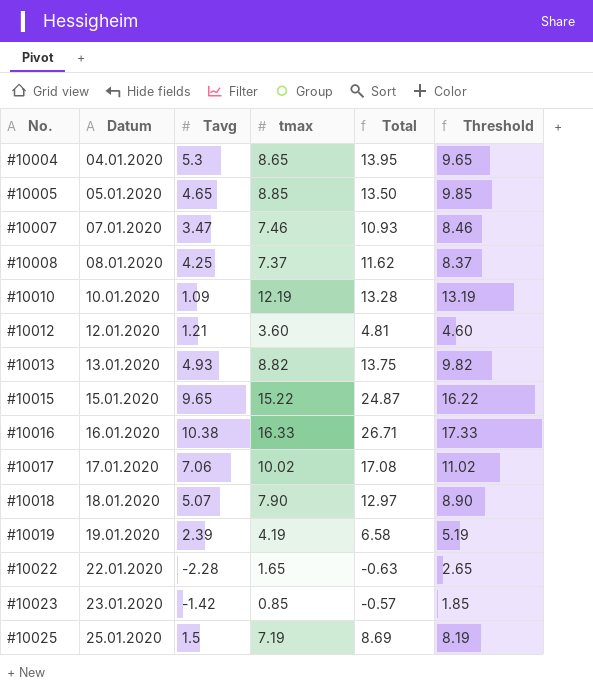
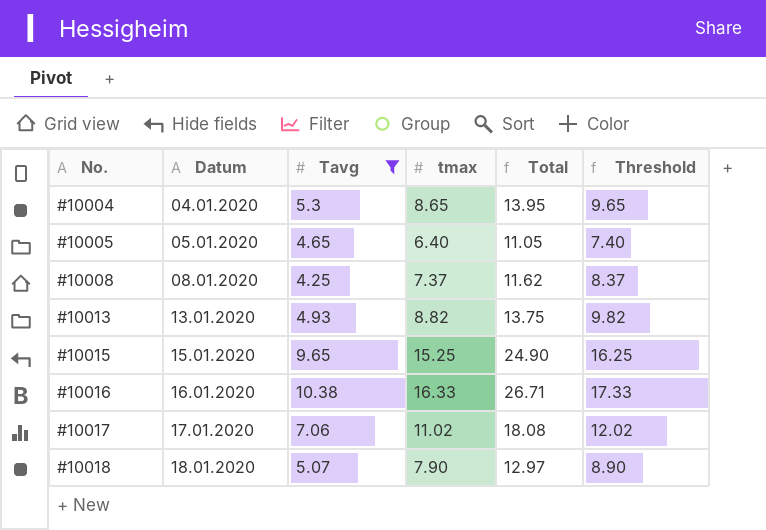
filter: none -> Tavg >= 4.25
#10005 | tmax: 8.85 -> 6.40
#10005 | Total: 13.50 -> 11.05
#10005 | Threshold: 9.85 -> 7.40
#10015 | tmax: 15.22 -> 15.25
#10015 | Total: 24.87 -> 24.90
#10015 | Threshold: 16.22 -> 16.25
#10017 | tmax: 10.02 -> 11.02
#10017 | Total: 17.08 -> 18.08
#10017 | Threshold: 11.02 -> 12.02

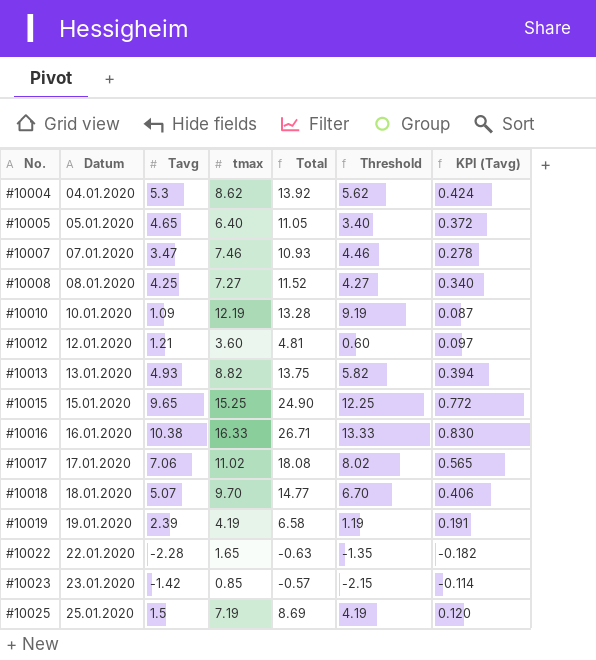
filter: Tavg >= 4.25 -> none
column Threshold | formula: [tmax] + 1 -> [tmax] - 3
column KPI (Tavg) | formula: none -> [Tavg] * 0.08
#10004 | tmax: 8.65 -> 8.62
#10004 | Total: 13.95 -> 13.92
#10008 | tmax: 7.37 -> 7.27
#10008 | Total: 11.62 -> 11.52
#10018 | tmax: 7.90 -> 9.70
#10018 | Total: 12.97 -> 14.77

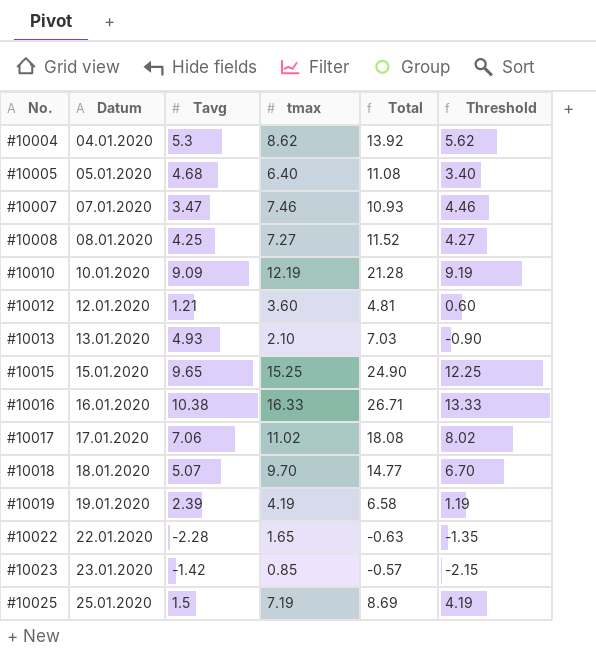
column KPI (Tavg) | formula: [Tavg] * 0.08 -> none
#10005 | Tavg: 4.65 -> 4.68
#10005 | Total: 11.05 -> 11.08
#10010 | Tavg: 1.09 -> 9.09
#10010 | Total: 13.28 -> 21.28
#10013 | tmax: 8.82 -> 2.10
#10013 | Total: 13.75 -> 7.03
#10013 | Threshold: 5.82 -> -0.90

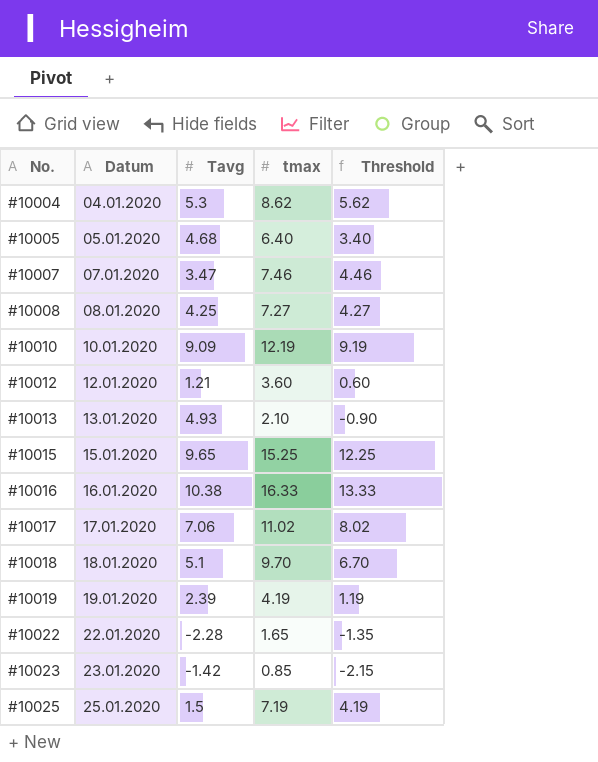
column Total | formula: [Tavg] + [tmax] -> none
#10018 | Tavg: 5.07 -> 5.1

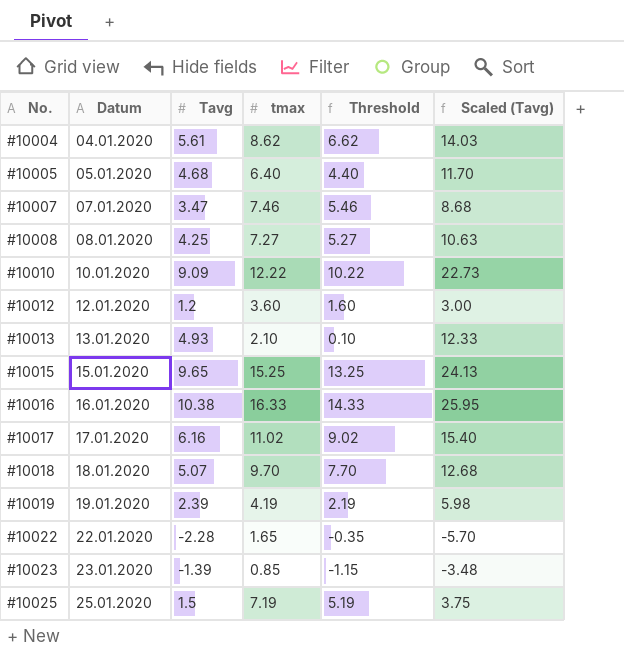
column Threshold | formula: [tmax] - 3 -> [tmax] - 2
column Scaled (Tavg) | formula: none -> [Tavg] * 2.5
#10004 | Tavg: 5.3 -> 5.61
#10010 | tmax: 12.19 -> 12.22
#10012 | Tavg: 1.21 -> 1.2
#10017 | Tavg: 7.06 -> 6.16
#10018 | Tavg: 5.1 -> 5.07
#10023 | Tavg: -1.42 -> -1.39

